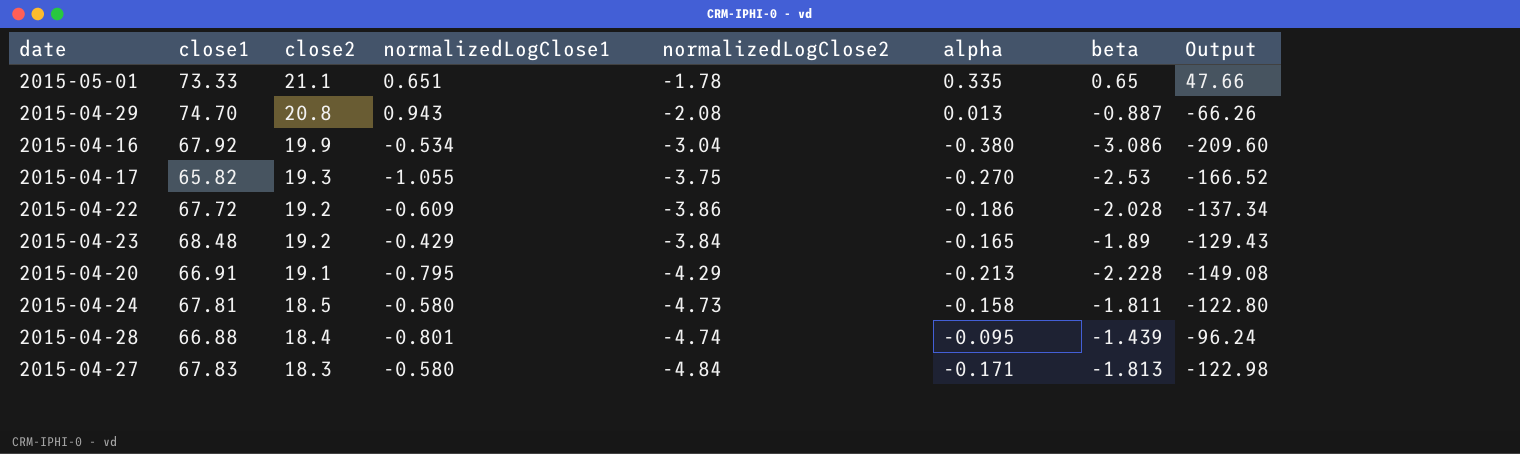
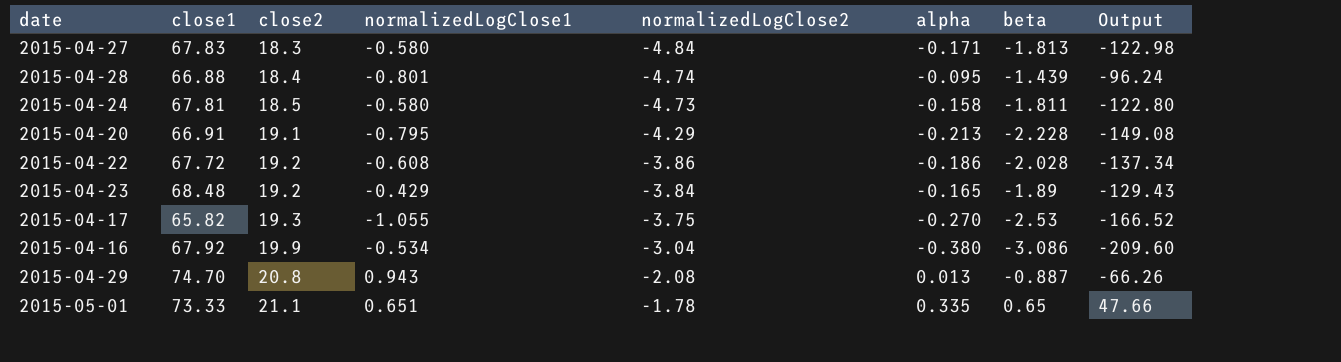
row order: close2 descending -> close2 ascending
2015-04-22 | normalizedLogClose1: -0.609 -> -0.608

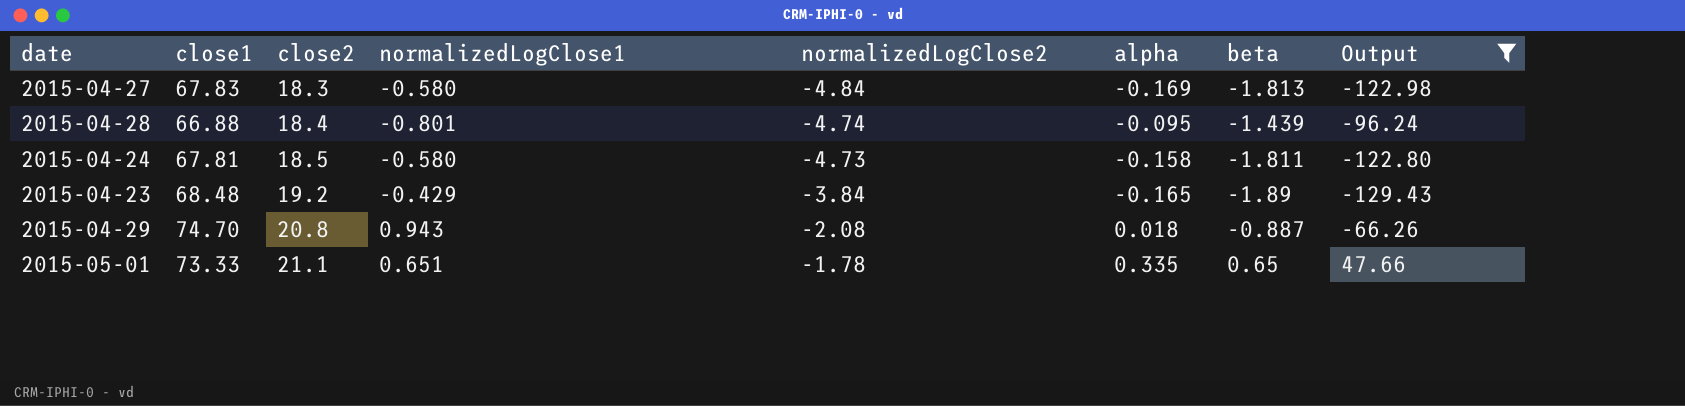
filter: none -> Output >= -129.43
2015-04-27 | alpha: -0.171 -> -0.169
2015-04-29 | alpha: 0.013 -> 0.018

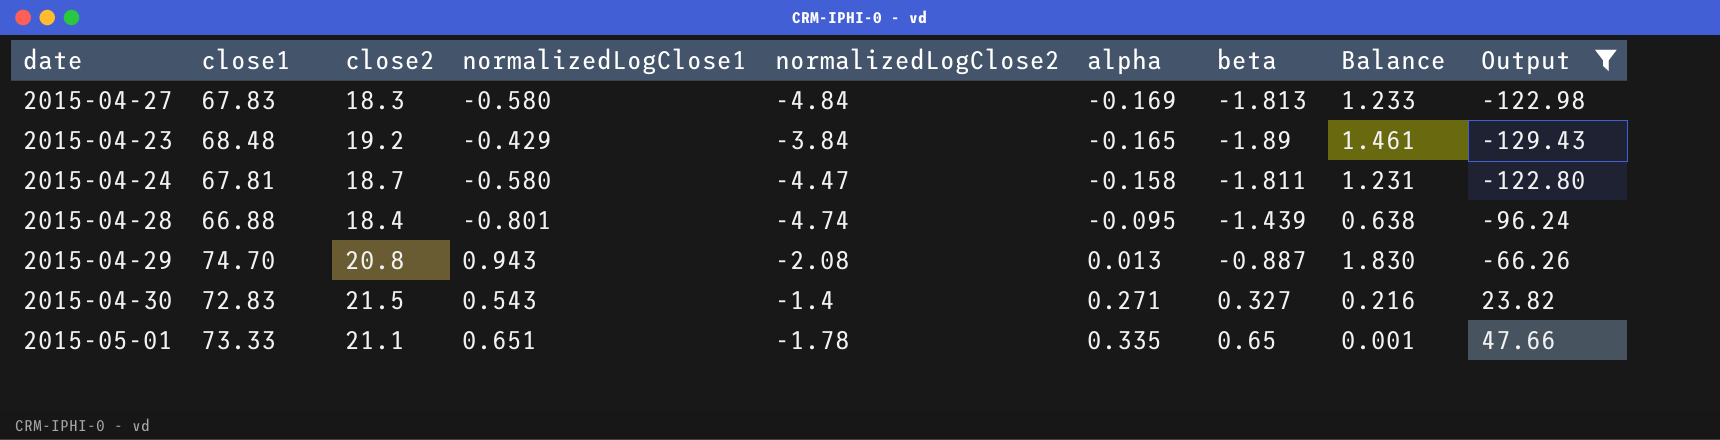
row order: close2 ascending -> alpha ascending
column Balance | formula: none -> [normalizedLogClose1] - [beta]
2015-04-24 | close2: 18.5 -> 18.7
2015-04-24 | normalizedLogClose2: -4.73 -> -4.47
2015-04-29 | alpha: 0.018 -> 0.013
row 2015-04-30: none -> 72.83 | 21.5 | 0.543 | -1.4 | 0.271 | 0.327 | 0.216 | 23.82

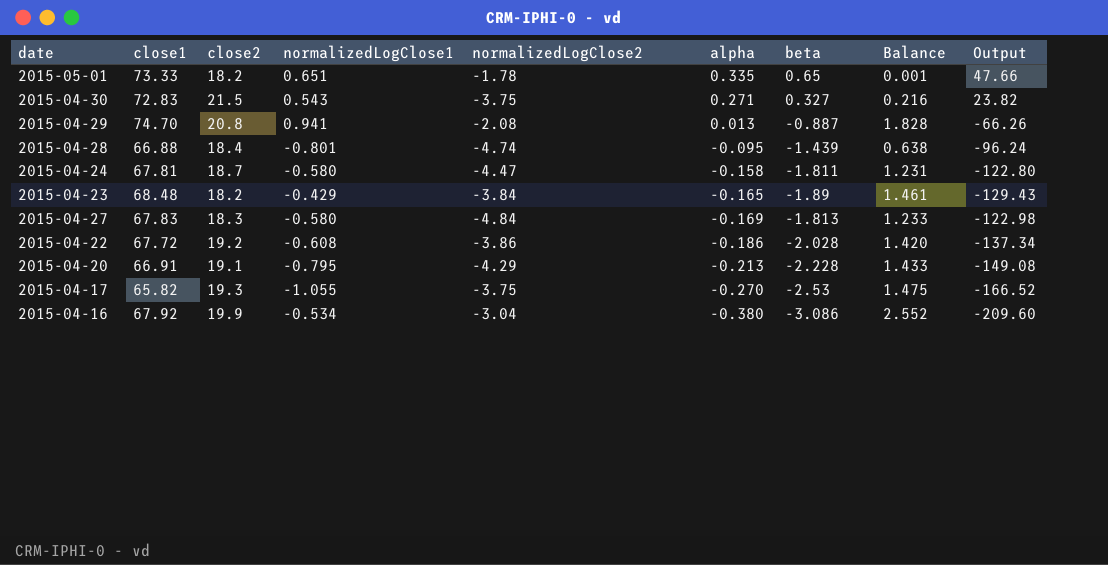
filter: Output >= -129.43 -> none
row order: alpha ascending -> alpha descending
2015-05-01 | close2: 21.1 -> 18.2
2015-04-30 | normalizedLogClose2: -1.4 -> -3.75
2015-04-29 | normalizedLogClose1: 0.943 -> 0.941
2015-04-29 | Balance: 1.830 -> 1.828
2015-04-23 | close2: 19.2 -> 18.2

